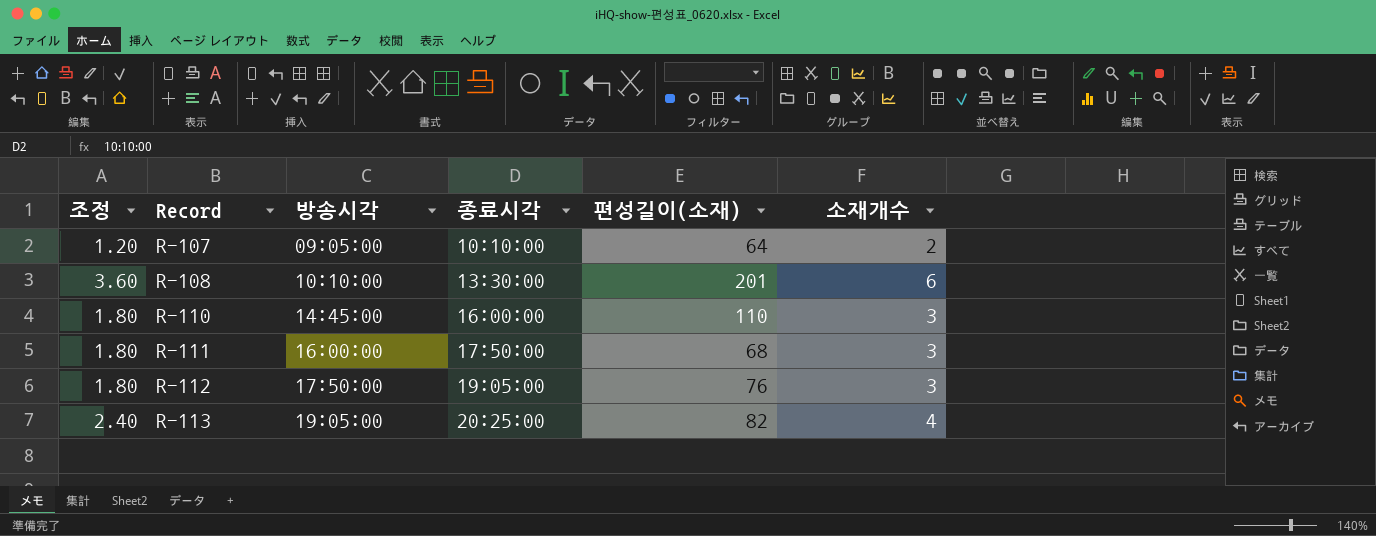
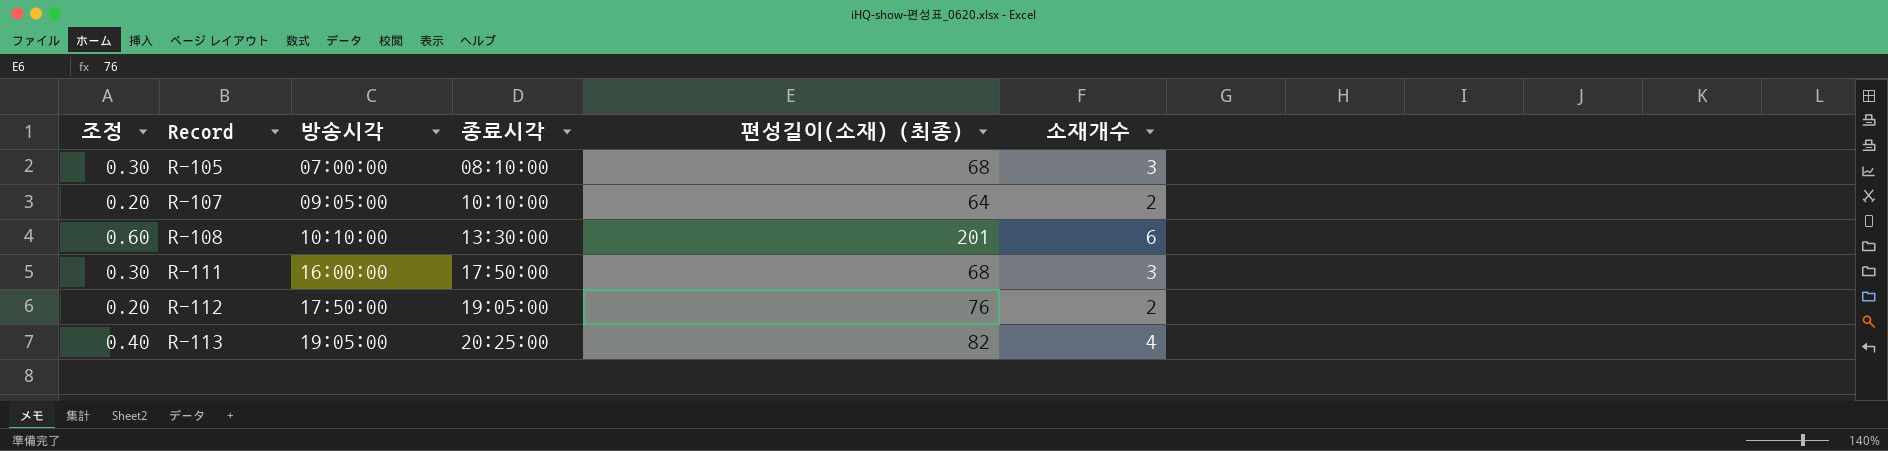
column 조정 | formula: [소재개수] * 0.6 -> [소재개수] * 0.1
column name: 편성길이(소재) -> 편성길이(소재) (최종)
row R-110: 1.80 | 14:45:00 | 16:00:00 | 110 | 3 -> none
row R-105: none -> 0.30 | 07:00:00 | 08:10:00 | 68 | 3
R-112 | 소재개수: 3 -> 2

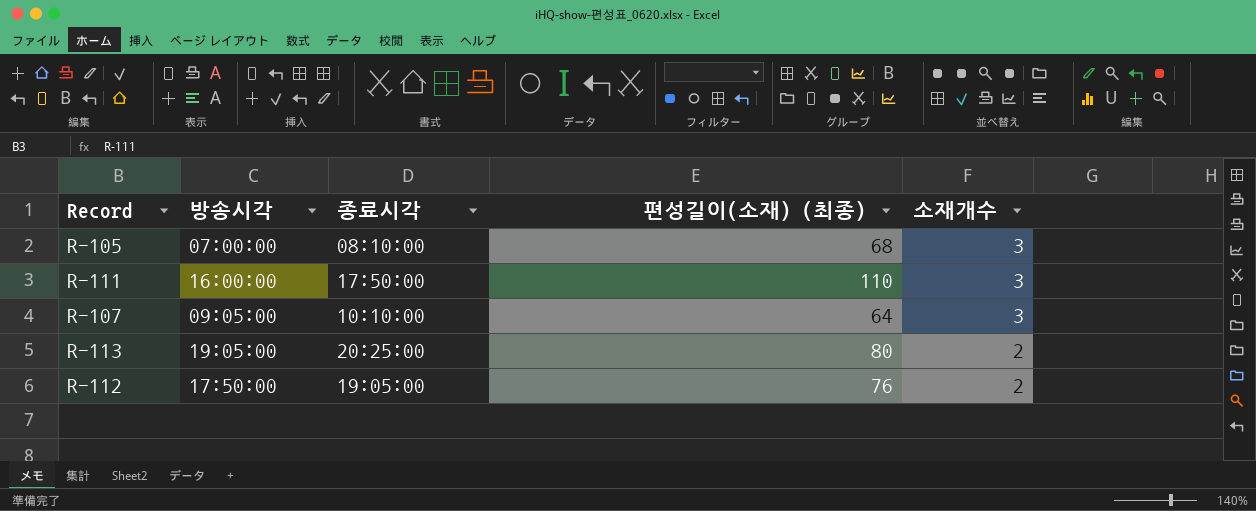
row order: Record ascending -> 소재개수 descending
column 조정 | formula: [소재개수] * 0.1 -> none
row R-108: 0.60 | 10:10:00 | 13:30:00 | 201 | 6 -> none
R-111 | 편성길이(소재) (최종): 68 -> 110
R-107 | 소재개수: 2 -> 3
R-113 | 편성길이(소재) (최종): 82 -> 80
R-113 | 소재개수: 4 -> 2

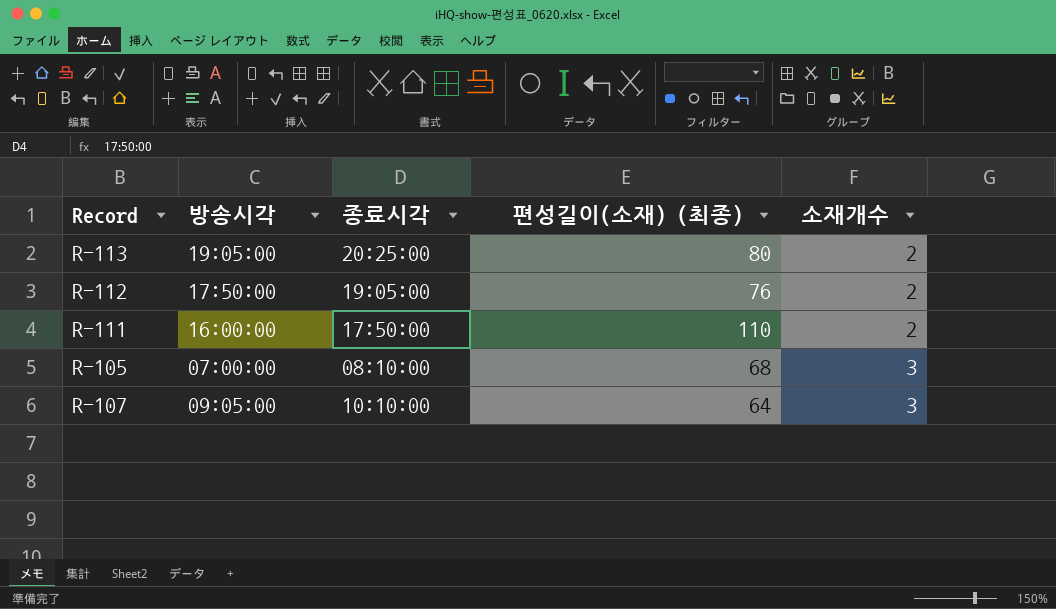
row order: 소재개수 descending -> 소재개수 ascending
R-111 | 소재개수: 3 -> 2

